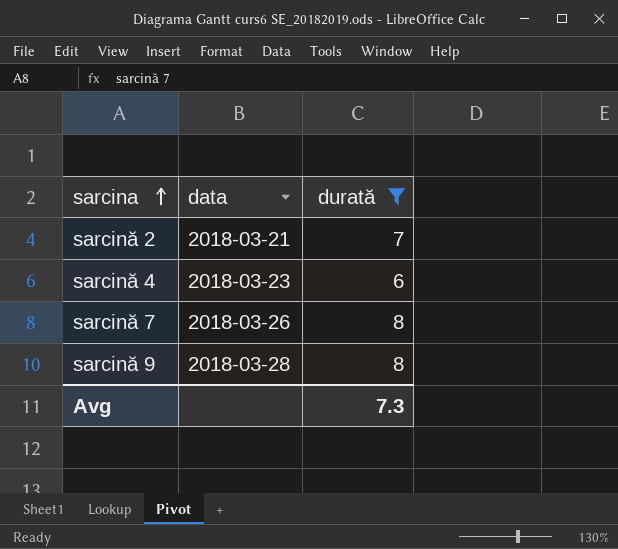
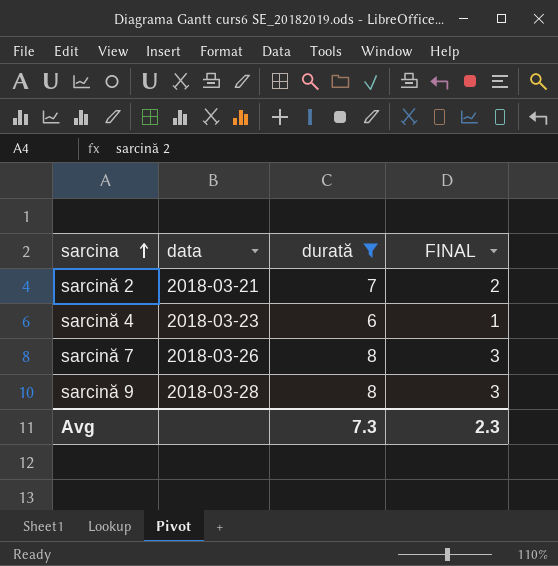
column FINAL | formula: none -> [durată] - 5

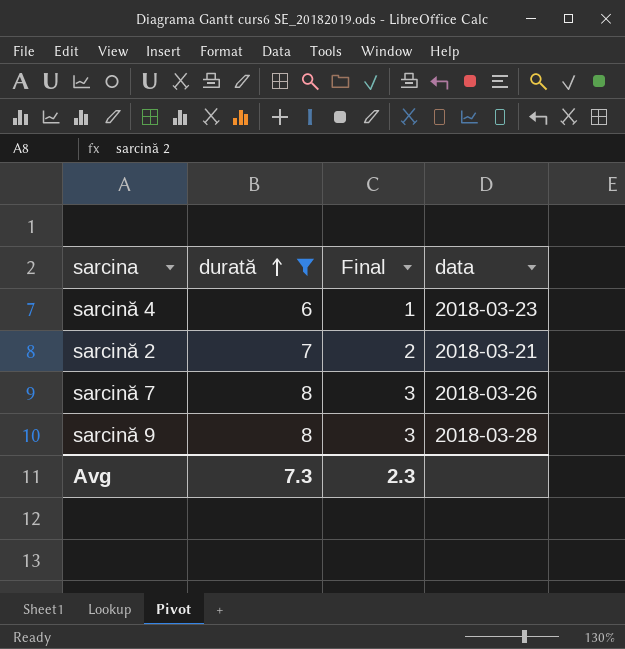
row order: sarcina ascending -> durată ascending
column name: FINAL -> Final
column data | position: 2 -> 4

